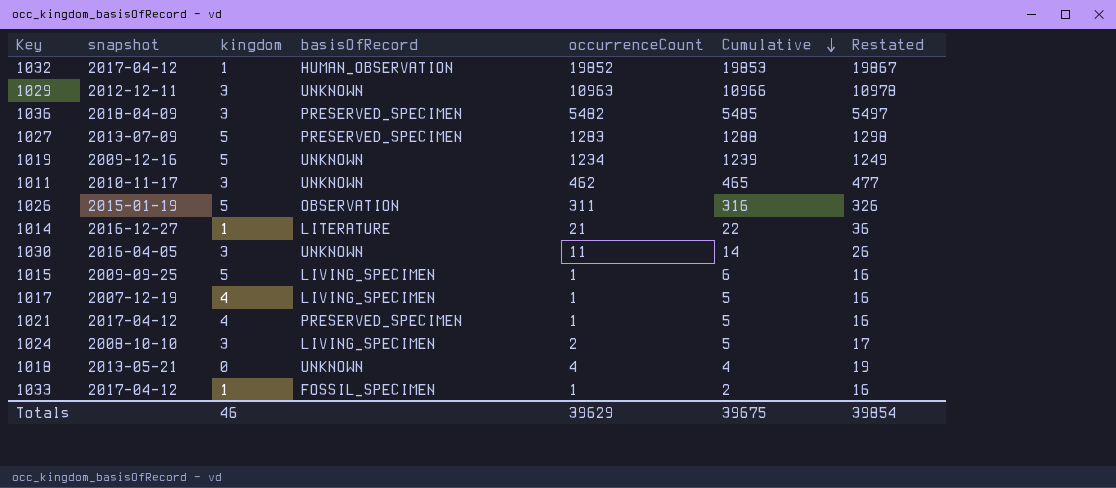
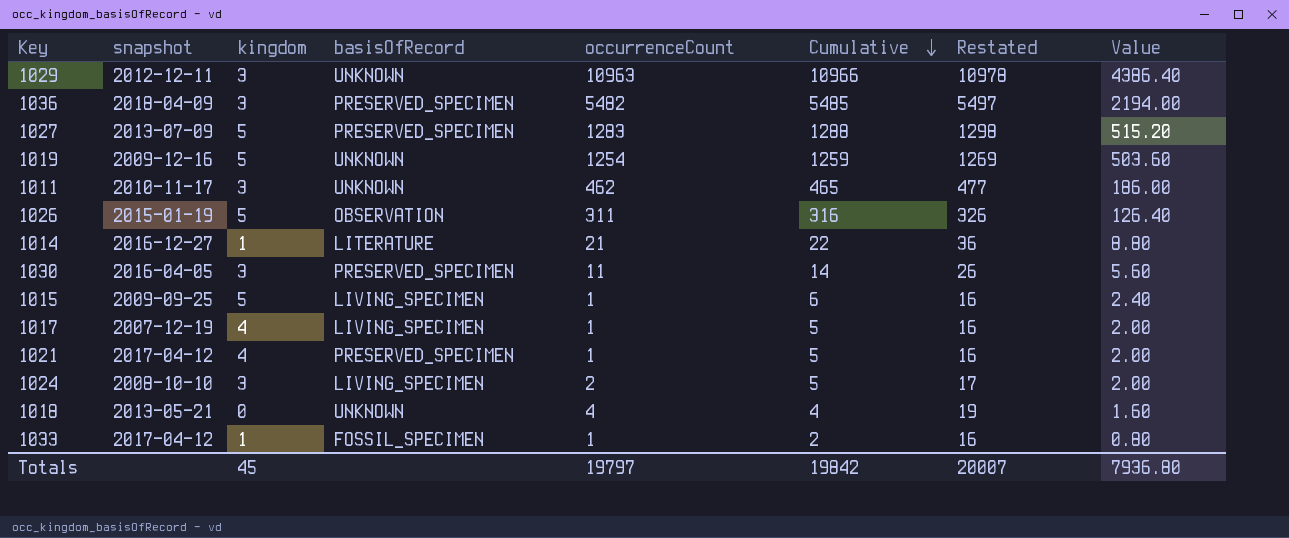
column Value | formula: none -> [Cumulative] * 0.4
row 1032: 2017-04-12 | 1 | HUMAN_OBSERVATION | 19852 | 19853 | 19867 -> none
1019 | occurrenceCount: 1234 -> 1254
1019 | Cumulative: 1239 -> 1259
1019 | Restated: 1249 -> 1269
1030 | basisOfRecord: UNKNOWN -> PRESERVED_SPECIMEN
Totals | kingdom: 46 -> 45
Totals | occurrenceCount: 39629 -> 19797
Totals | Cumulative: 39675 -> 19842
Totals | Restated: 39854 -> 20007

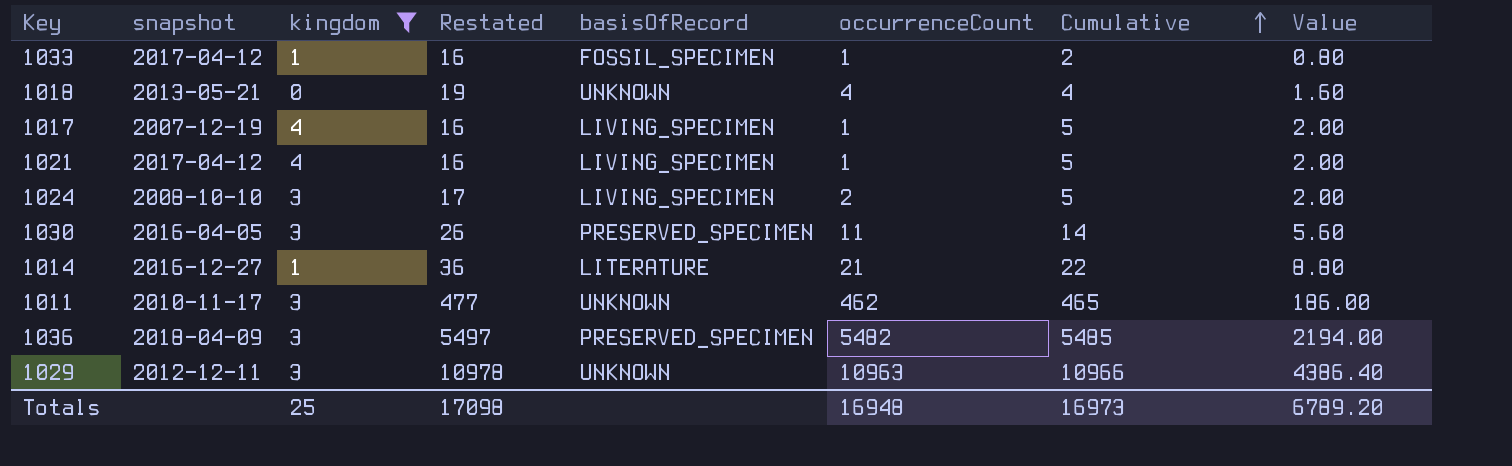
filter: none -> kingdom != 5
row order: Cumulative descending -> Cumulative ascending
column Restated | position: 7 -> 4
1021 | basisOfRecord: PRESERVED_SPECIMEN -> LIVING_SPECIMEN
Totals | kingdom: 45 -> 25
Totals | Restated: 20007 -> 17098
Totals | occurrenceCount: 19797 -> 16948
Totals | Cumulative: 19842 -> 16973
Totals | Value: 7936.80 -> 6789.20

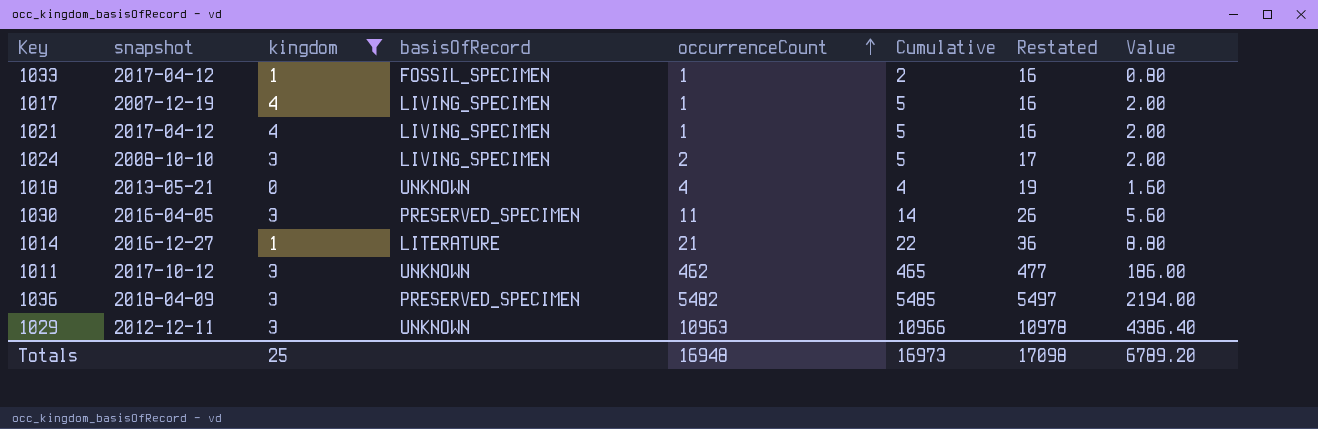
row order: Cumulative ascending -> occurrenceCount ascending
column Restated | position: 4 -> 7
1011 | snapshot: 2010-11-17 -> 2017-10-12

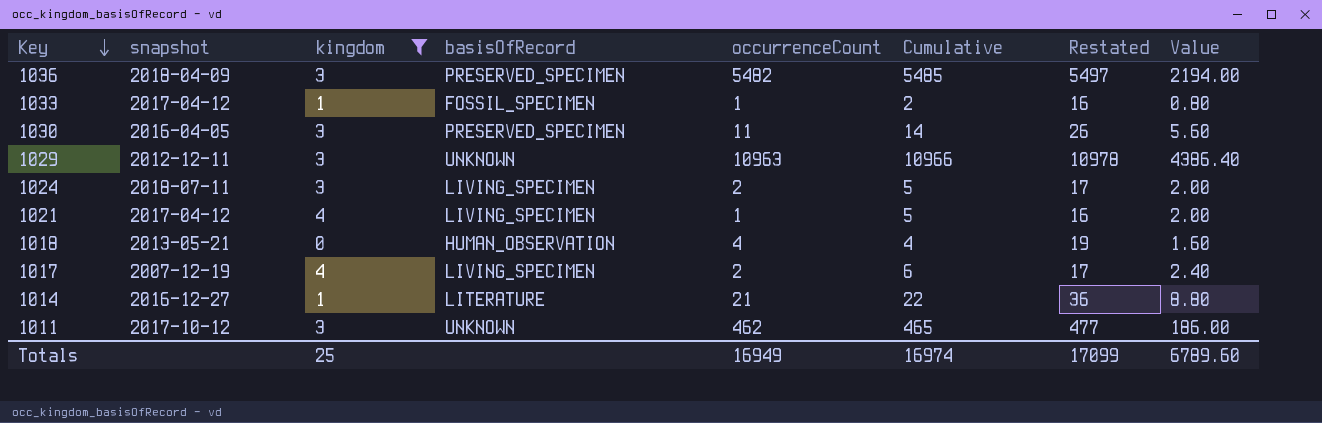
row order: occurrenceCount ascending -> Key descending
1024 | snapshot: 2008-10-10 -> 2018-07-11
1018 | basisOfRecord: UNKNOWN -> HUMAN_OBSERVATION
1017 | occurrenceCount: 1 -> 2
1017 | Cumulative: 5 -> 6
1017 | Restated: 16 -> 17
1017 | Value: 2.00 -> 2.40
Totals | occurrenceCount: 16948 -> 16949
Totals | Cumulative: 16973 -> 16974
Totals | Restated: 17098 -> 17099
Totals | Value: 6789.20 -> 6789.60

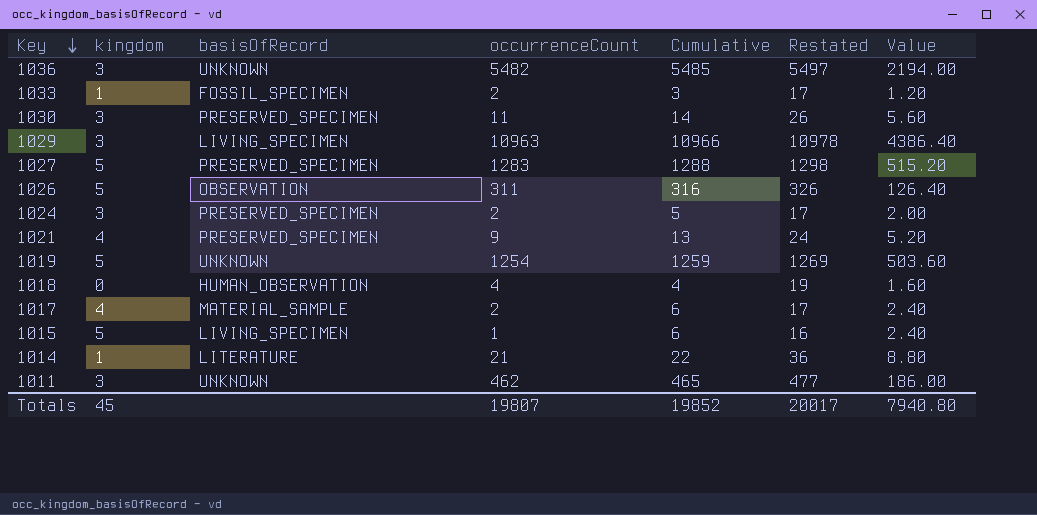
filter: kingdom != 5 -> none
column snapshot | position: 2 -> none
1036 | basisOfRecord: PRESERVED_SPECIMEN -> UNKNOWN
1033 | occurrenceCount: 1 -> 2
1033 | Cumulative: 2 -> 3
1033 | Restated: 16 -> 17
1033 | Value: 0.80 -> 1.20
1029 | basisOfRecord: UNKNOWN -> LIVING_SPECIMEN
1024 | basisOfRecord: LIVING_SPECIMEN -> PRESERVED_SPECIMEN
1021 | basisOfRecord: LIVING_SPECIMEN -> PRESERVED_SPECIMEN
1021 | occurrenceCount: 1 -> 9
1021 | Cumulative: 5 -> 13
1021 | Restated: 16 -> 24
1021 | Value: 2.00 -> 5.20
1017 | basisOfRecord: LIVING_SPECIMEN -> MATERIAL_SAMPLE
Totals | kingdom: 25 -> 45
Totals | occurrenceCount: 16949 -> 19807
Totals | Cumulative: 16974 -> 19852
Totals | Restated: 17099 -> 20017
Totals | Value: 6789.60 -> 7940.80

